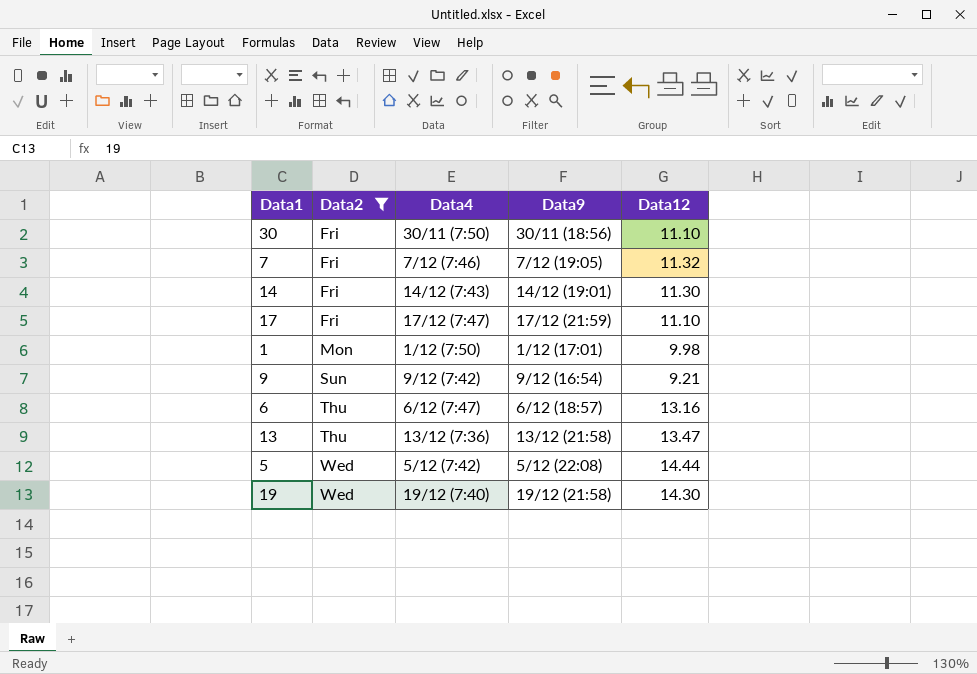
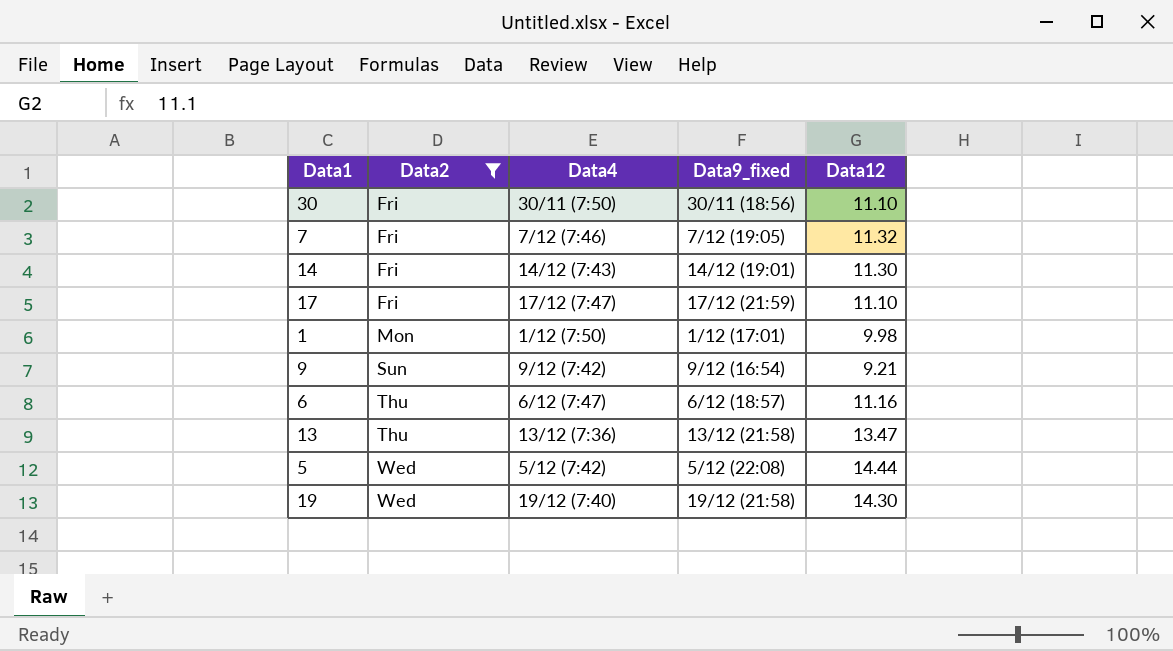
column name: Data9 -> Data9_fixed
6 | Data12: 13.16 -> 11.16

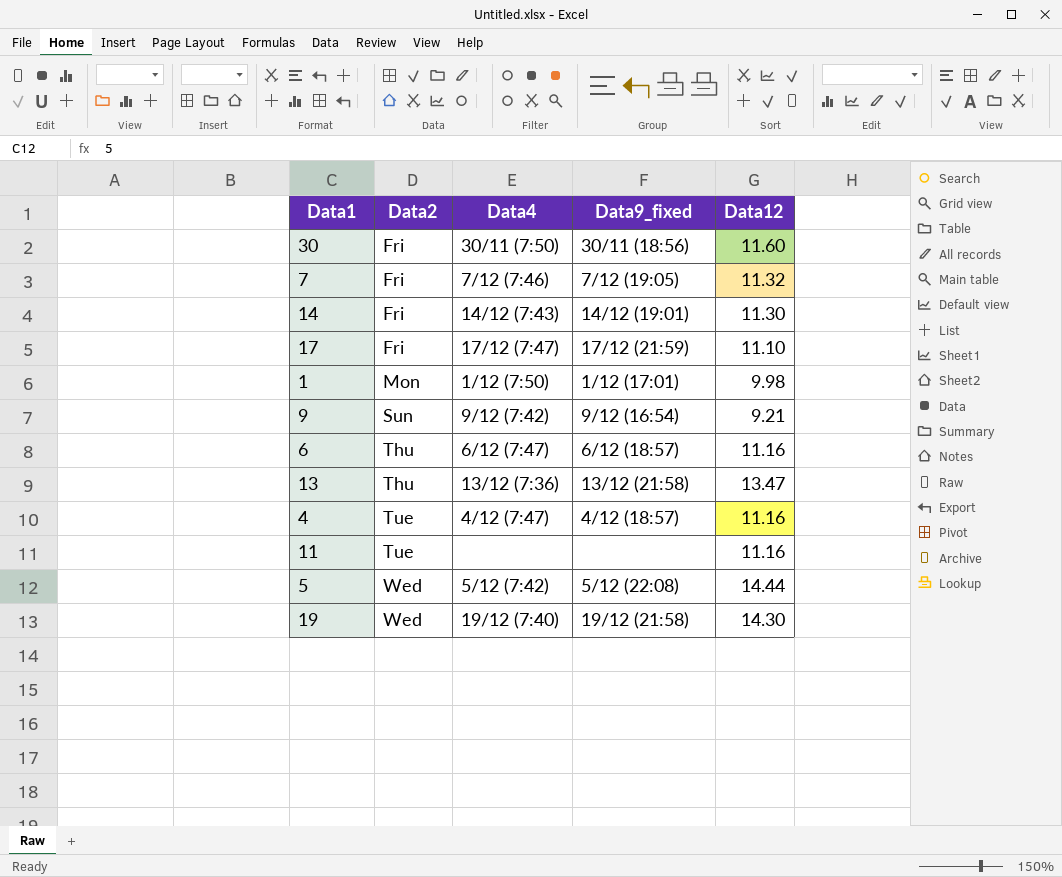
filter: Data2 != Tue -> none
30 | Data12: 11.10 -> 11.60

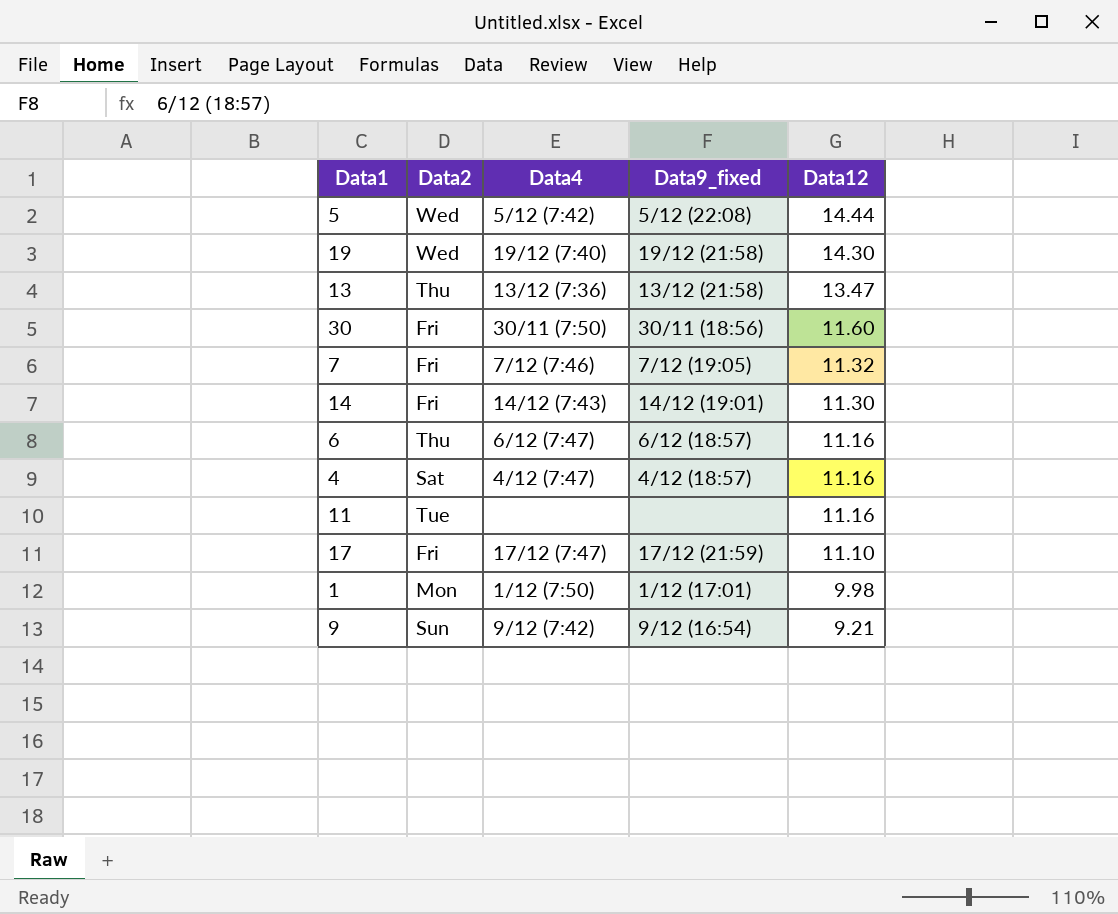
row order: Data2 ascending -> Data12 descending
4 | Data2: Tue -> Sat

